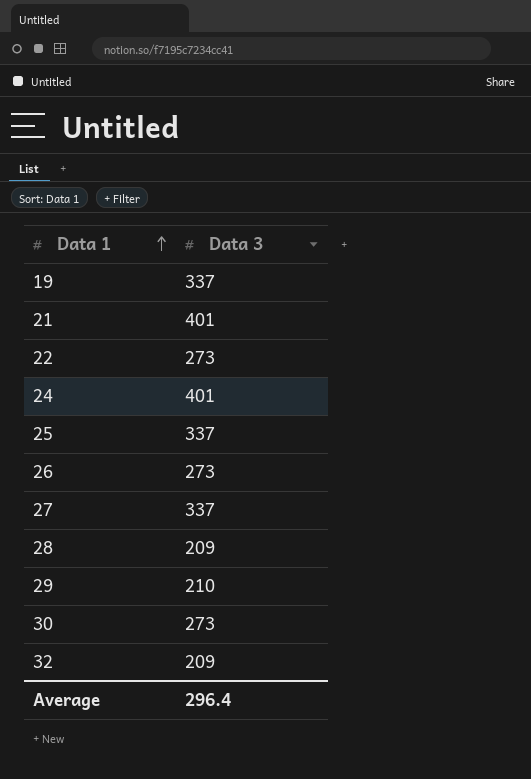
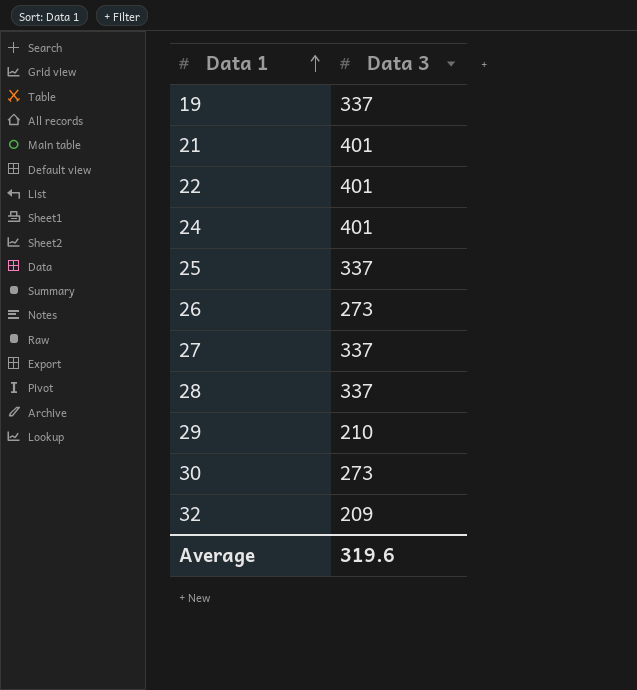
22 | Data 3: 273 -> 401
28 | Data 3: 209 -> 337
Average | Data 3: 296.4 -> 319.6

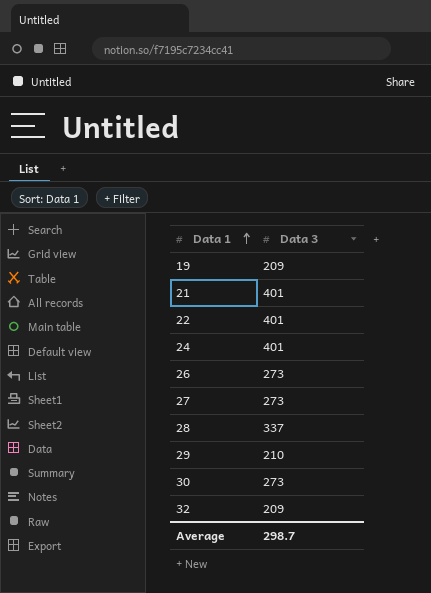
row 25: 337 -> none
19 | Data 3: 337 -> 209
27 | Data 3: 337 -> 273
Average | Data 3: 319.6 -> 298.7

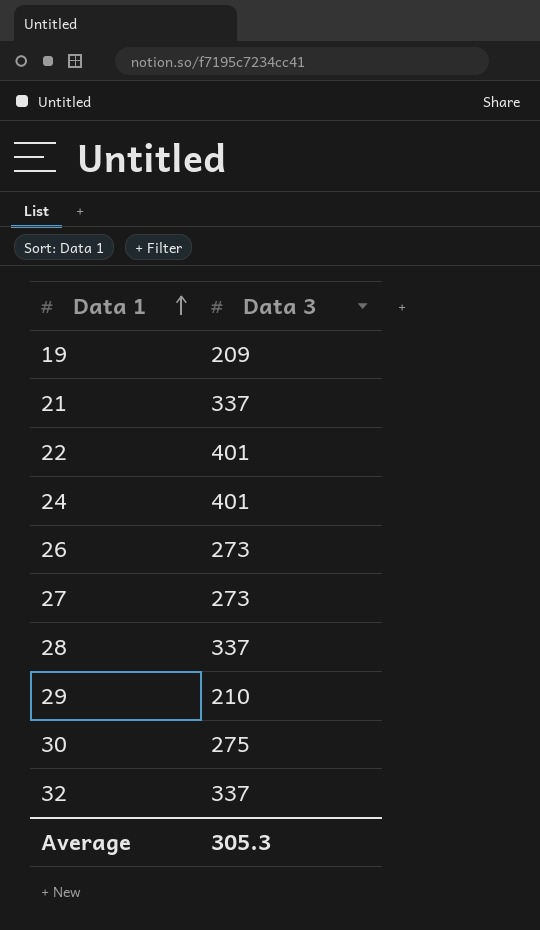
21 | Data 3: 401 -> 337
30 | Data 3: 273 -> 275
32 | Data 3: 209 -> 337
Average | Data 3: 298.7 -> 305.3

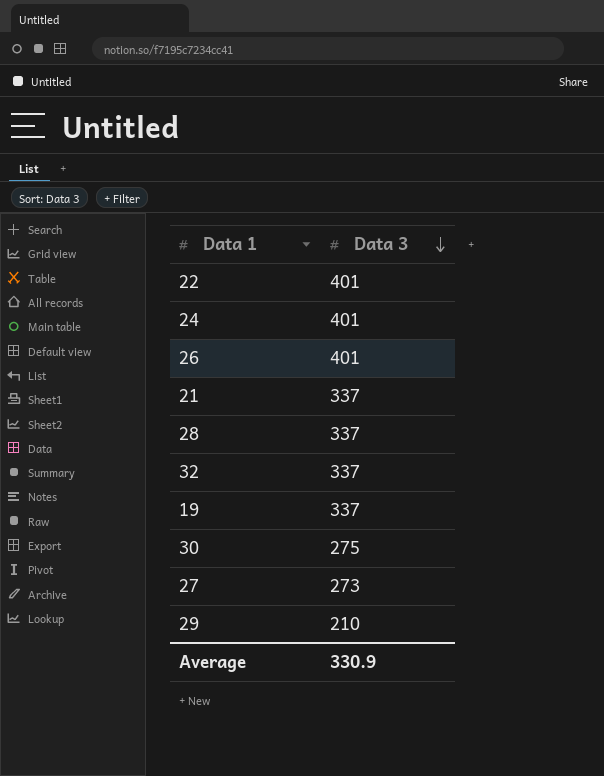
row order: Data 1 ascending -> Data 3 descending
26 | Data 3: 273 -> 401
19 | Data 3: 209 -> 337
Average | Data 3: 305.3 -> 330.9

